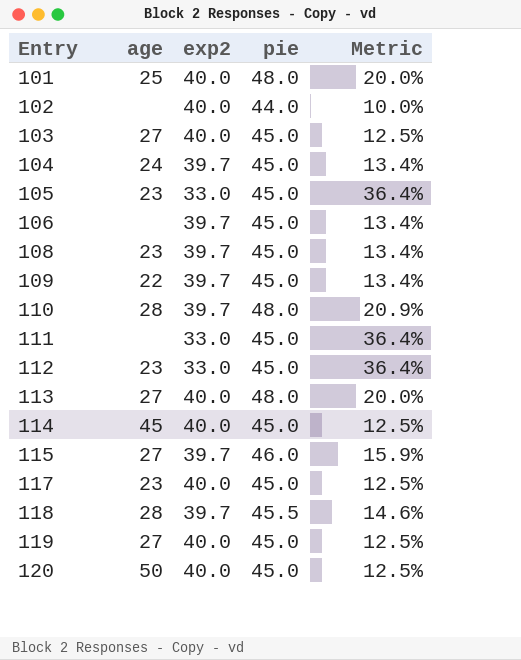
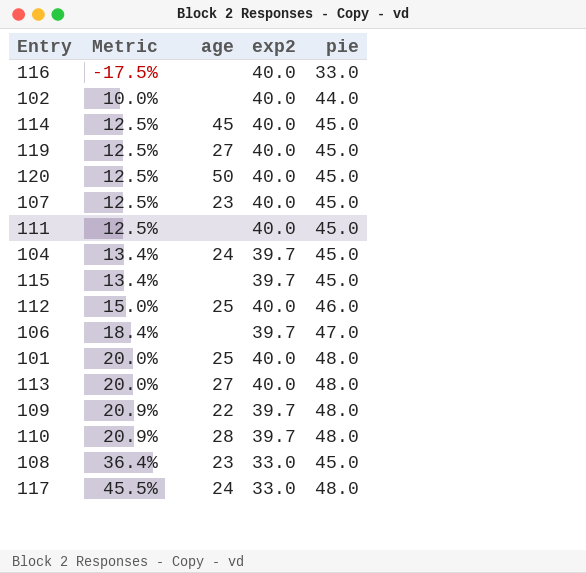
row order: Entry ascending -> Metric ascending
column Metric | position: 5 -> 2
row 103: 27 | 40.0 | 45.0 | 12.5% -> none
row 105: 23 | 33.0 | 45.0 | 36.4% -> none
row 118: 28 | 39.7 | 45.5 | 14.6% -> none
row 116: none -> -17.5% | none | 40.0 | 33.0
row 107: none -> 12.5% | 23 | 40.0 | 45.0
111 | Metric: 36.4% -> 12.5%
111 | exp2: 33.0 -> 40.0
115 | Metric: 15.9% -> 13.4%
115 | age: 27 -> none
115 | pie: 46.0 -> 45.0
112 | Metric: 36.4% -> 15.0%
112 | age: 23 -> 25
112 | exp2: 33.0 -> 40.0
112 | pie: 45.0 -> 46.0
106 | Metric: 13.4% -> 18.4%
106 | pie: 45.0 -> 47.0
109 | Metric: 13.4% -> 20.9%
109 | pie: 45.0 -> 48.0
108 | Metric: 13.4% -> 36.4%
108 | exp2: 39.7 -> 33.0
117 | Metric: 12.5% -> 45.5%
117 | age: 23 -> 24
117 | exp2: 40.0 -> 33.0
117 | pie: 45.0 -> 48.0

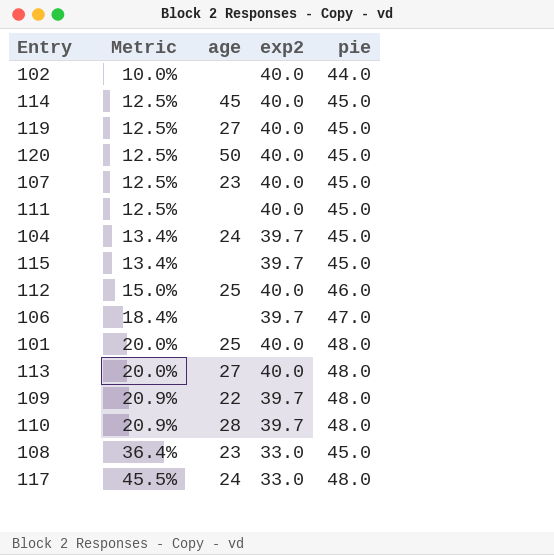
row 116: -17.5% | none | 40.0 | 33.0 -> none

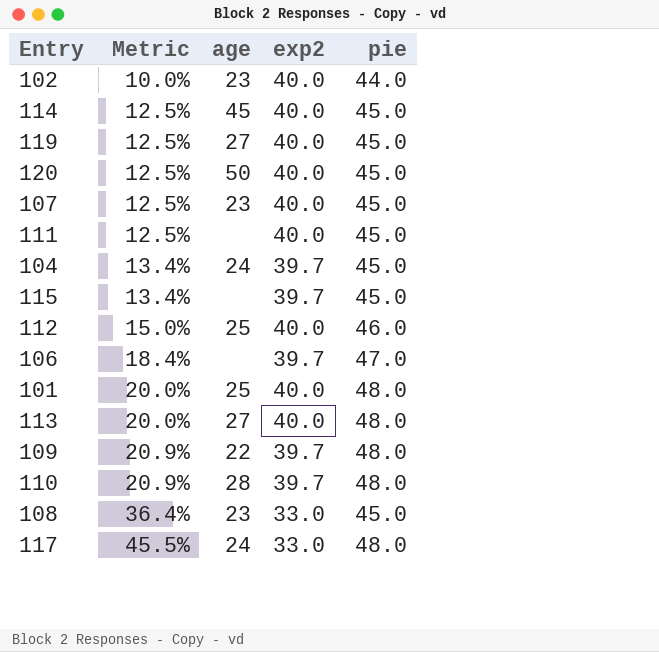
102 | age: none -> 23

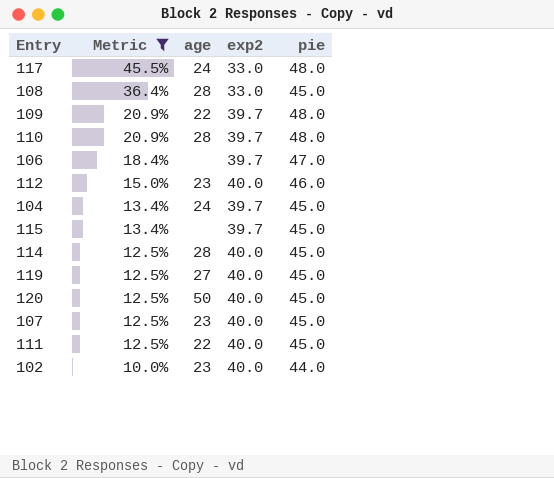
filter: none -> Metric != 20.0%
row order: Metric ascending -> Metric descending
108 | age: 23 -> 28
112 | age: 25 -> 23
114 | age: 45 -> 28
111 | age: none -> 22

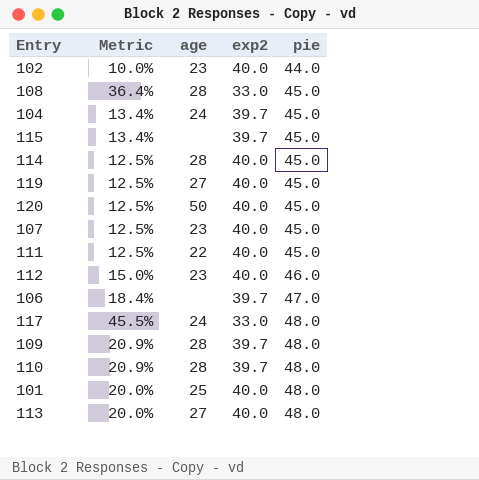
filter: Metric != 20.0% -> none
row order: Metric descending -> pie ascending
109 | age: 22 -> 28

